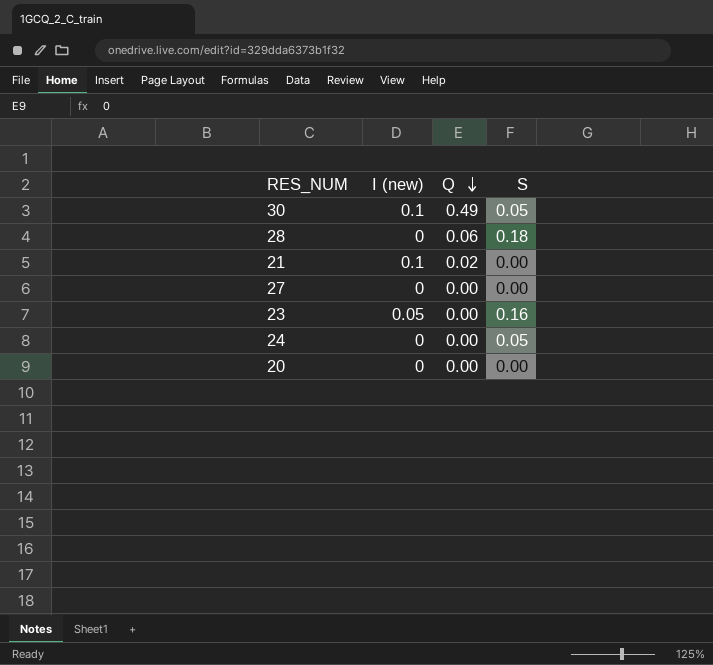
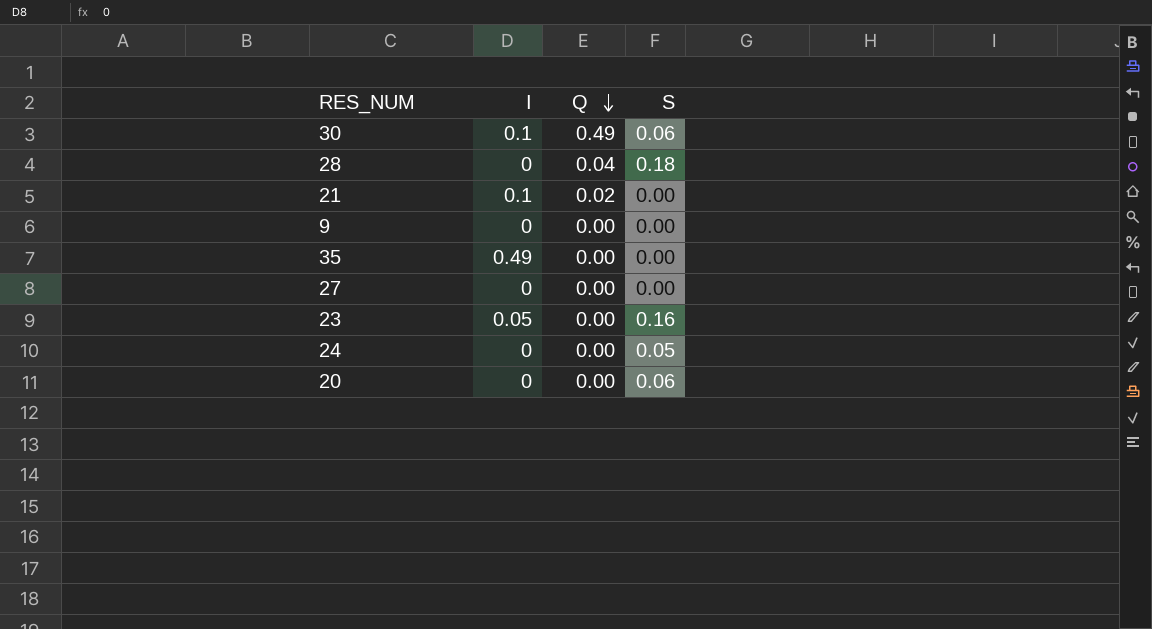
column name: I (new) -> I
30 | S: 0.05 -> 0.06
28 | Q: 0.06 -> 0.04
row 9: none -> 0 | 0.00 | 0.00
row 35: none -> 0.49 | 0.00 | 0.00
20 | S: 0.00 -> 0.06

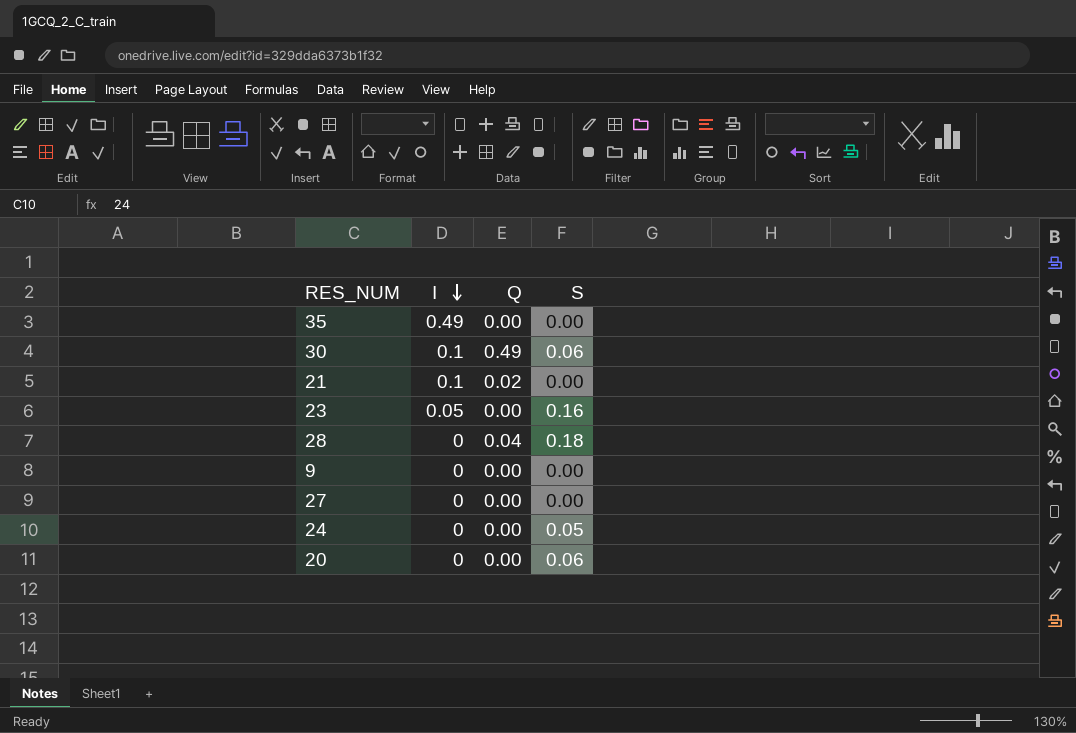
row order: Q descending -> I descending

